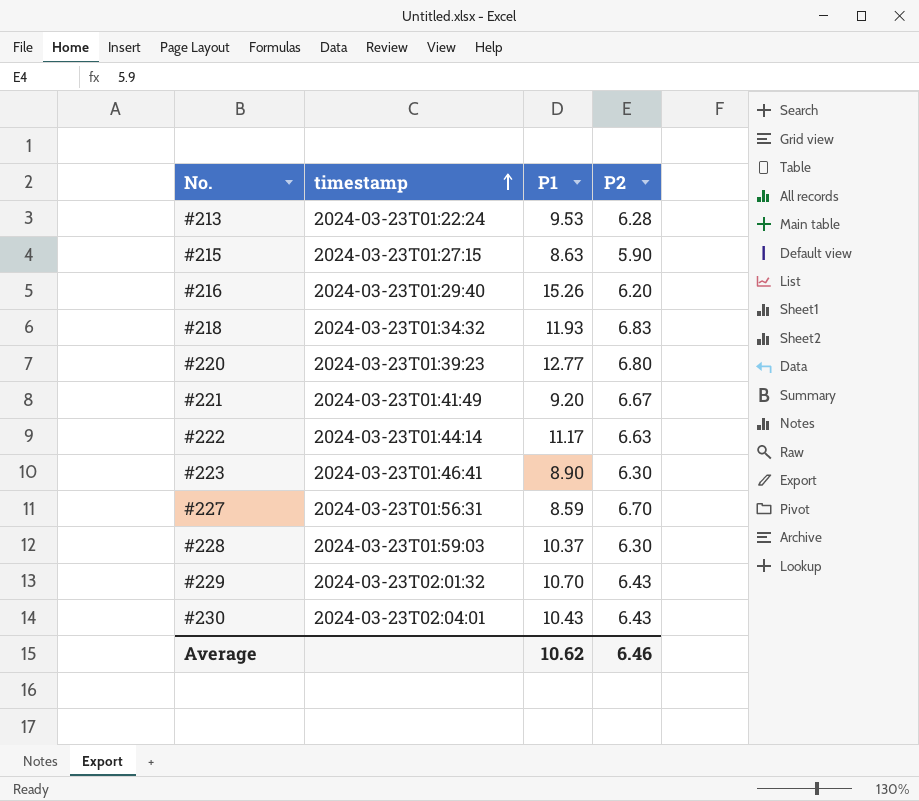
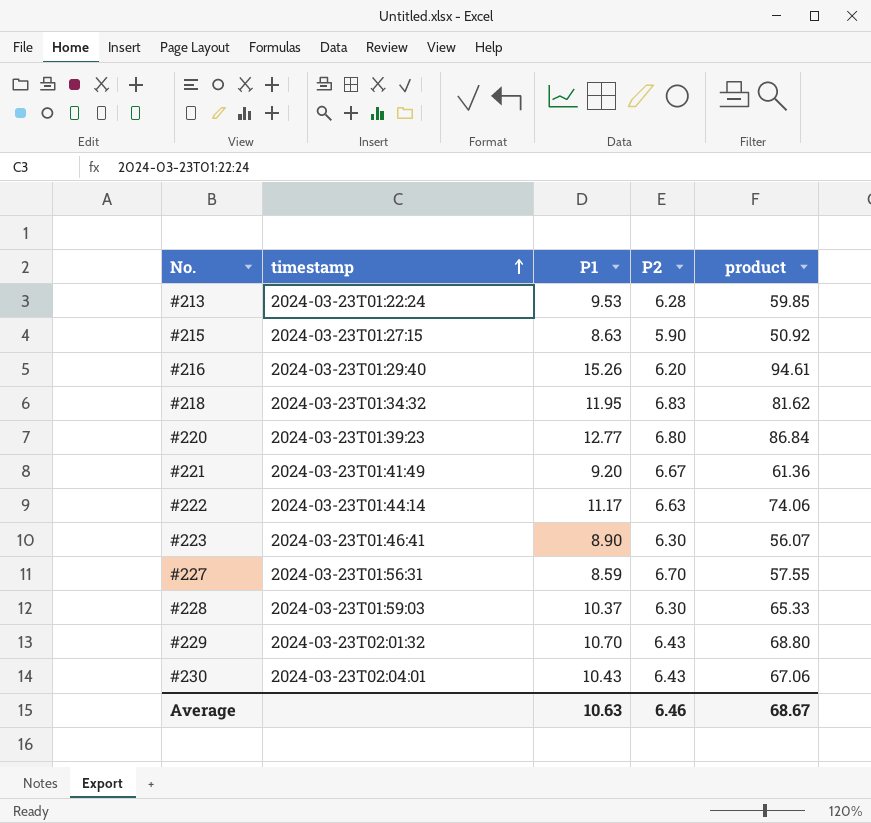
column product | formula: none -> [P1] * [P2]
#218 | P1: 11.93 -> 11.95
Average | P1: 10.62 -> 10.63

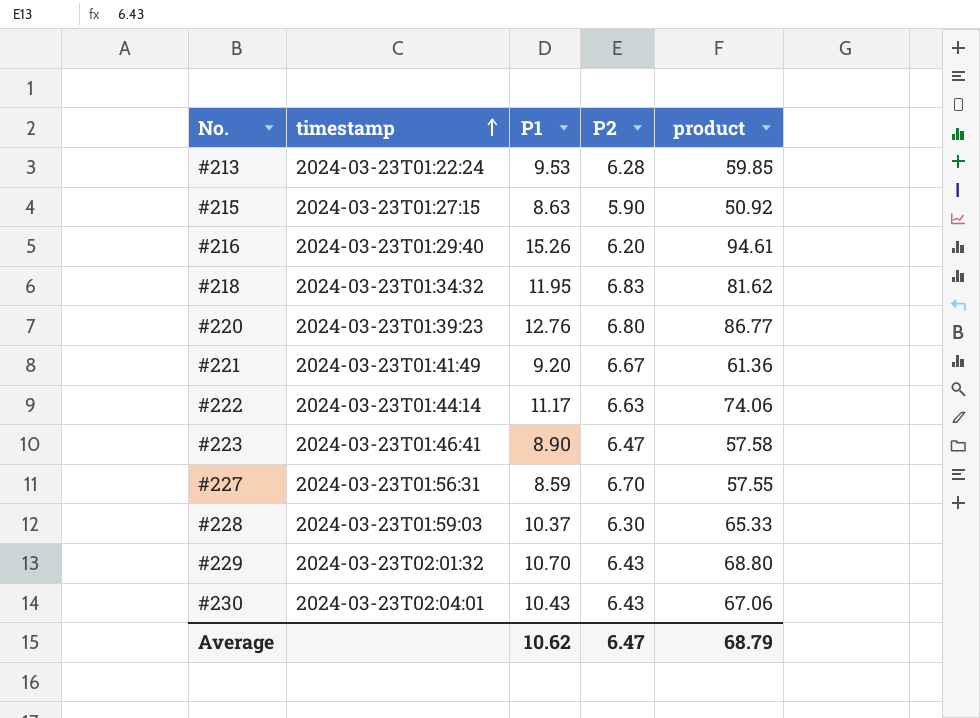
#220 | P1: 12.77 -> 12.76
#220 | product: 86.84 -> 86.77
#223 | P2: 6.30 -> 6.47
#223 | product: 56.07 -> 57.58
Average | P1: 10.63 -> 10.62
Average | P2: 6.46 -> 6.47
Average | product: 68.67 -> 68.79

